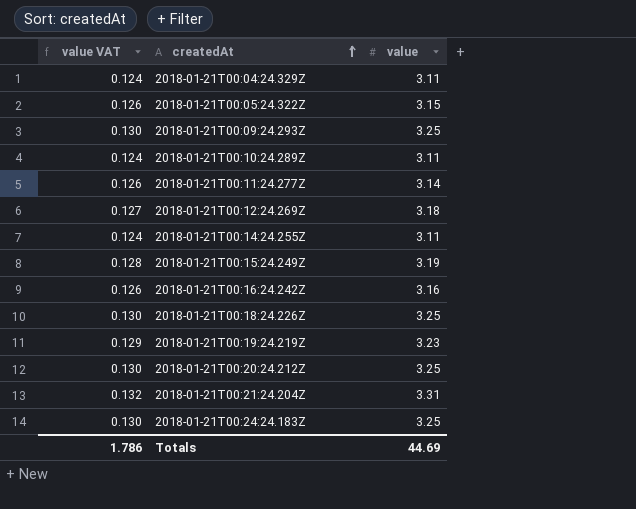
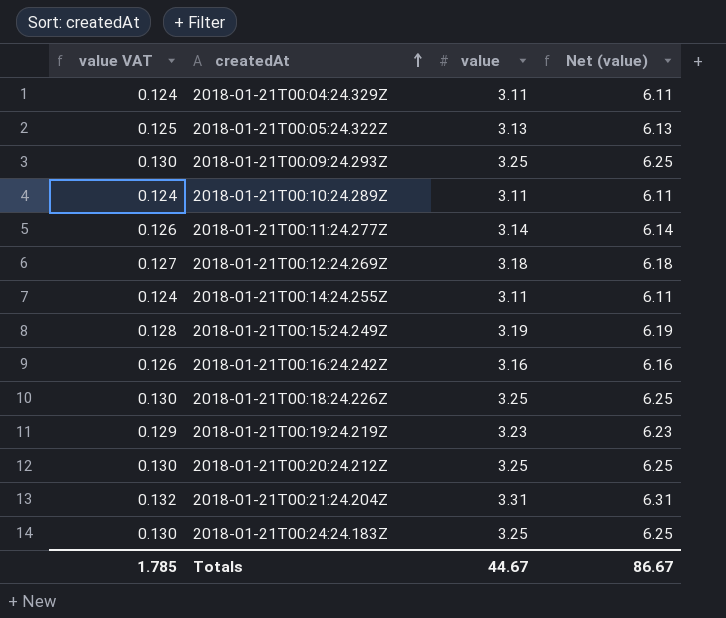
column Net (value) | formula: none -> [value] + 3
2018-01-21T00:05:24.322Z | value VAT: 0.126 -> 0.125
2018-01-21T00:05:24.322Z | value: 3.15 -> 3.13
Totals | value VAT: 1.786 -> 1.785
Totals | value: 44.69 -> 44.67

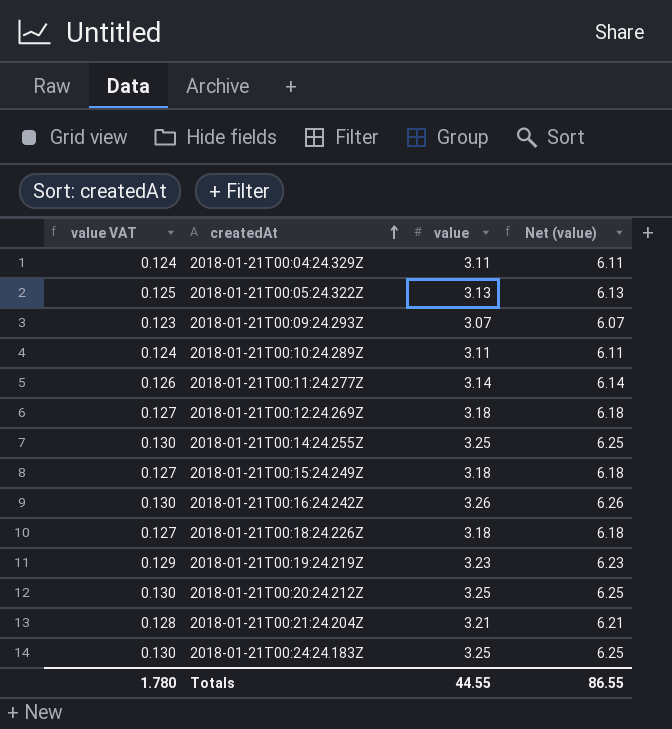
2018-01-21T00:09:24.293Z | value VAT: 0.130 -> 0.123
2018-01-21T00:09:24.293Z | value: 3.25 -> 3.07
2018-01-21T00:09:24.293Z | Net (value): 6.25 -> 6.07
2018-01-21T00:14:24.255Z | value VAT: 0.124 -> 0.130
2018-01-21T00:14:24.255Z | value: 3.11 -> 3.25
2018-01-21T00:14:24.255Z | Net (value): 6.11 -> 6.25
2018-01-21T00:15:24.249Z | value VAT: 0.128 -> 0.127
2018-01-21T00:15:24.249Z | value: 3.19 -> 3.18
2018-01-21T00:15:24.249Z | Net (value): 6.19 -> 6.18
2018-01-21T00:16:24.242Z | value VAT: 0.126 -> 0.130
2018-01-21T00:16:24.242Z | value: 3.16 -> 3.26
2018-01-21T00:16:24.242Z | Net (value): 6.16 -> 6.26
2018-01-21T00:18:24.226Z | value VAT: 0.130 -> 0.127
2018-01-21T00:18:24.226Z | value: 3.25 -> 3.18
2018-01-21T00:18:24.226Z | Net (value): 6.25 -> 6.18
2018-01-21T00:21:24.204Z | value VAT: 0.132 -> 0.128
2018-01-21T00:21:24.204Z | value: 3.31 -> 3.21
2018-01-21T00:21:24.204Z | Net (value): 6.31 -> 6.21
Totals | value VAT: 1.785 -> 1.780
Totals | value: 44.67 -> 44.55
Totals | Net (value): 86.67 -> 86.55

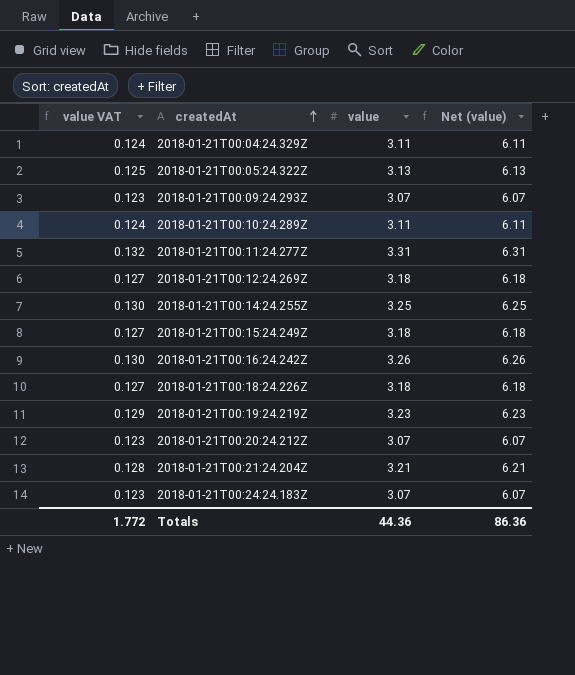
2018-01-21T00:11:24.277Z | value VAT: 0.126 -> 0.132
2018-01-21T00:11:24.277Z | value: 3.14 -> 3.31
2018-01-21T00:11:24.277Z | Net (value): 6.14 -> 6.31
2018-01-21T00:20:24.212Z | value VAT: 0.130 -> 0.123
2018-01-21T00:20:24.212Z | value: 3.25 -> 3.07
2018-01-21T00:20:24.212Z | Net (value): 6.25 -> 6.07
2018-01-21T00:24:24.183Z | value VAT: 0.130 -> 0.123
2018-01-21T00:24:24.183Z | value: 3.25 -> 3.07
2018-01-21T00:24:24.183Z | Net (value): 6.25 -> 6.07
Totals | value VAT: 1.780 -> 1.772
Totals | value: 44.55 -> 44.36
Totals | Net (value): 86.55 -> 86.36

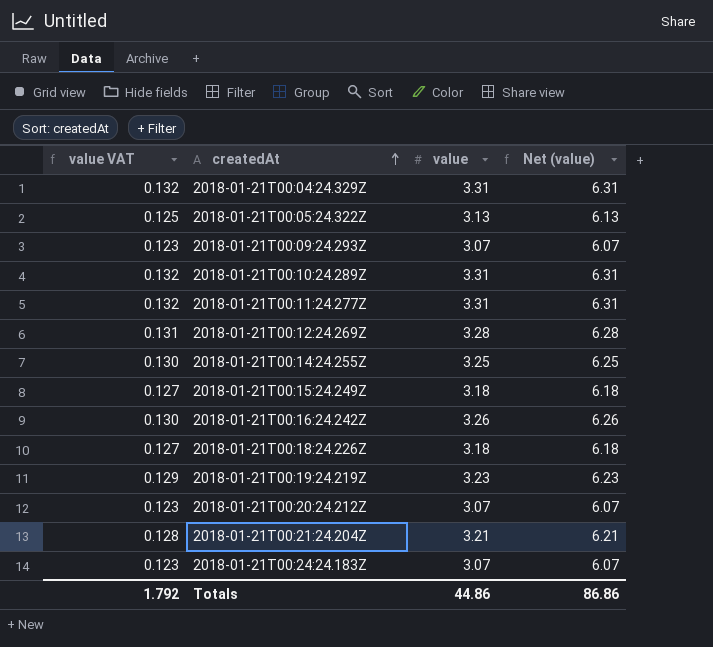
2018-01-21T00:04:24.329Z | value VAT: 0.124 -> 0.132
2018-01-21T00:04:24.329Z | value: 3.11 -> 3.31
2018-01-21T00:04:24.329Z | Net (value): 6.11 -> 6.31
2018-01-21T00:10:24.289Z | value VAT: 0.124 -> 0.132
2018-01-21T00:10:24.289Z | value: 3.11 -> 3.31
2018-01-21T00:10:24.289Z | Net (value): 6.11 -> 6.31
2018-01-21T00:12:24.269Z | value VAT: 0.127 -> 0.131
2018-01-21T00:12:24.269Z | value: 3.18 -> 3.28
2018-01-21T00:12:24.269Z | Net (value): 6.18 -> 6.28
Totals | value VAT: 1.772 -> 1.792
Totals | value: 44.36 -> 44.86
Totals | Net (value): 86.36 -> 86.86

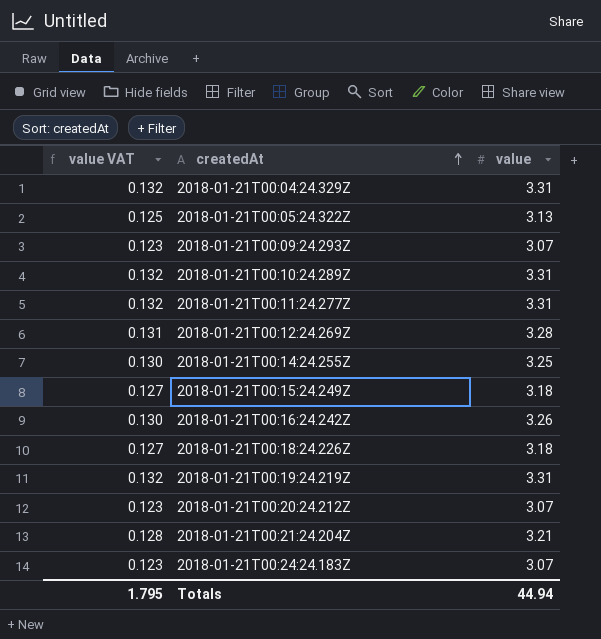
column Net (value) | formula: [value] + 3 -> none
2018-01-21T00:19:24.219Z | value VAT: 0.129 -> 0.132
2018-01-21T00:19:24.219Z | value: 3.23 -> 3.31
Totals | value VAT: 1.792 -> 1.795
Totals | value: 44.86 -> 44.94

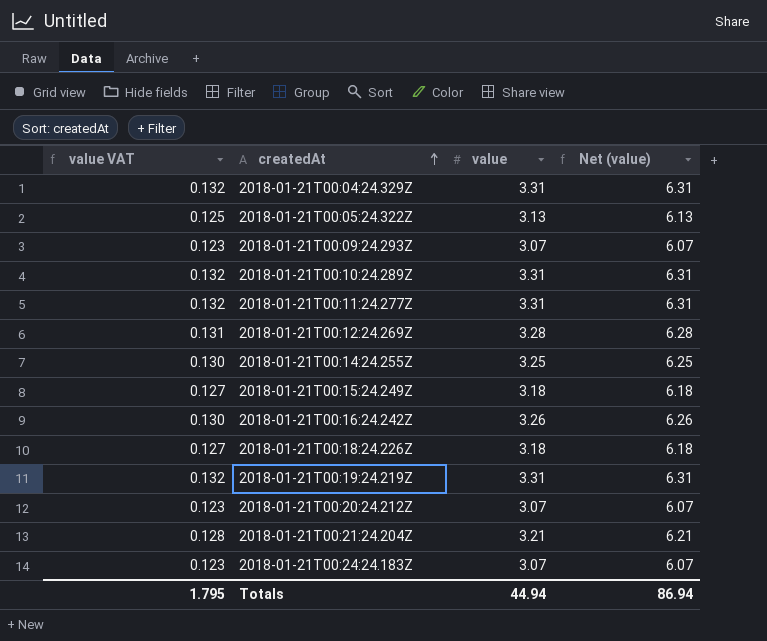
column Net (value) | formula: none -> [value] + 3

